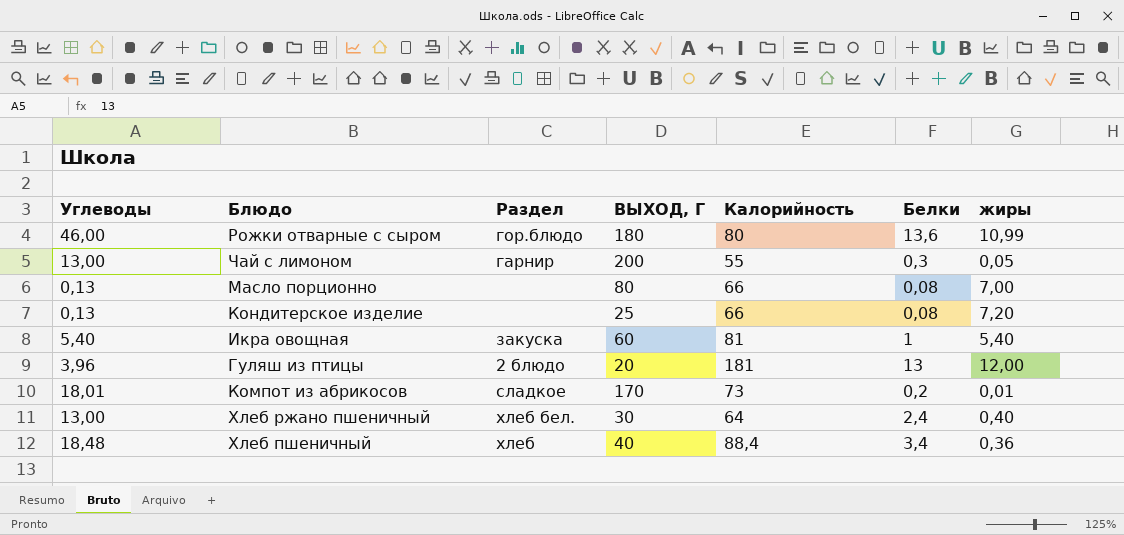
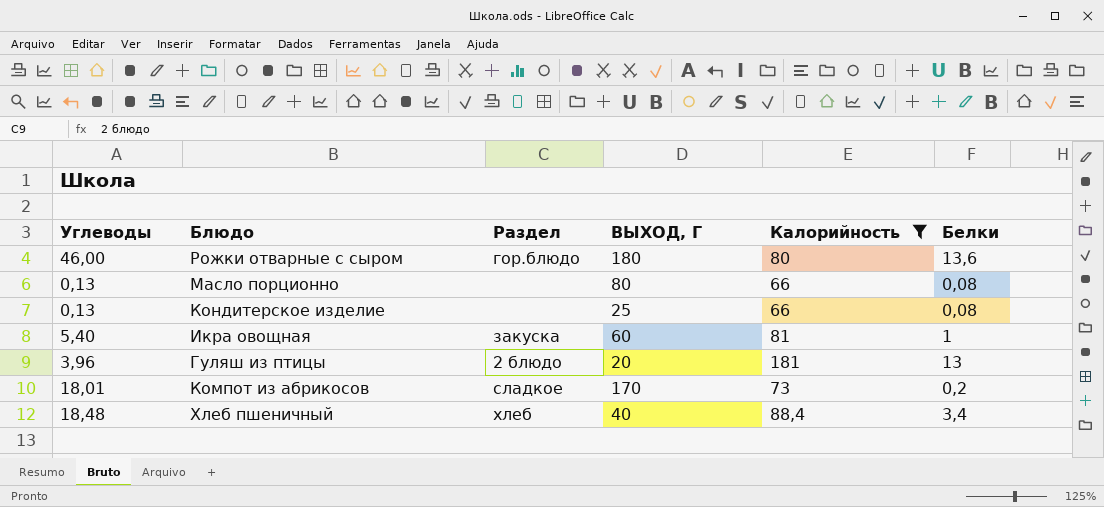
filter: none -> Калорийность >= 66
column жиры | position: 7 -> none

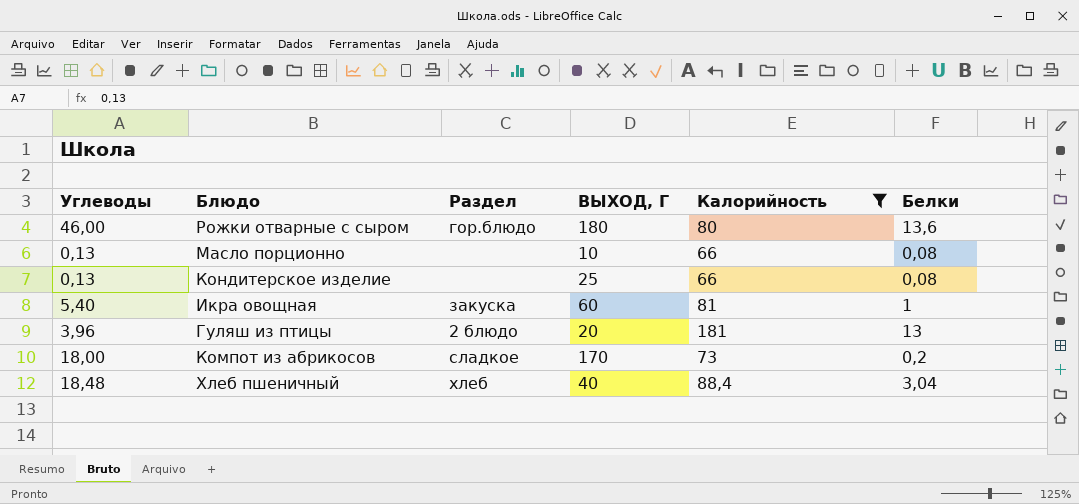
Масло порционно | ВЫХОД, Г: 80 -> 10
Компот из абрикосов | Углеводы: 18,01 -> 18,00
Хлеб пшеничный | Белки: 3,4 -> 3,04

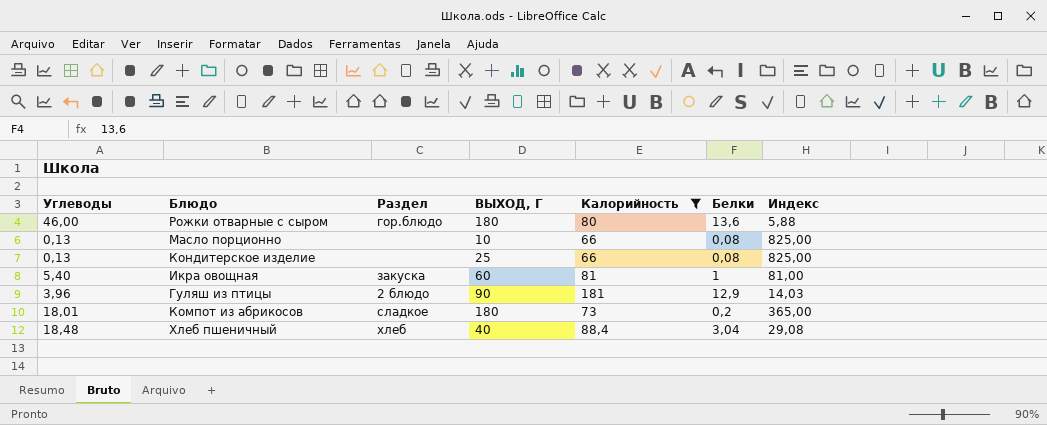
column Индекс | formula: none -> [Калорийность] / [Белки]
Гуляш из птицы | ВЫХОД, Г: 20 -> 90
Гуляш из птицы | Белки: 13 -> 12,9
Компот из абрикосов | Углеводы: 18,00 -> 18,01
Компот из абрикосов | ВЫХОД, Г: 170 -> 180

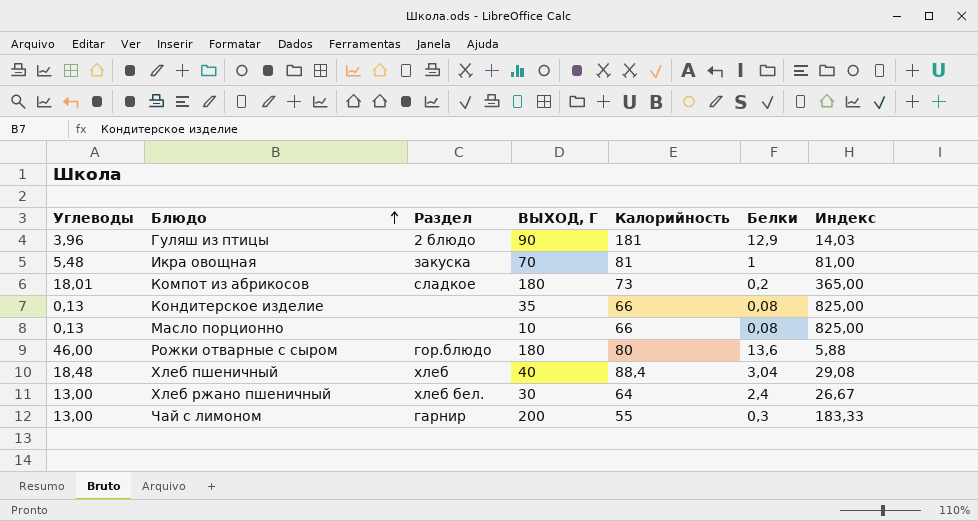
filter: Калорийность >= 66 -> none
row order: none -> Блюдо ascending
Икра овощная | Углеводы: 5,40 -> 5,48
Икра овощная | ВЫХОД, Г: 60 -> 70
Кондитерское изделие | ВЫХОД, Г: 25 -> 35

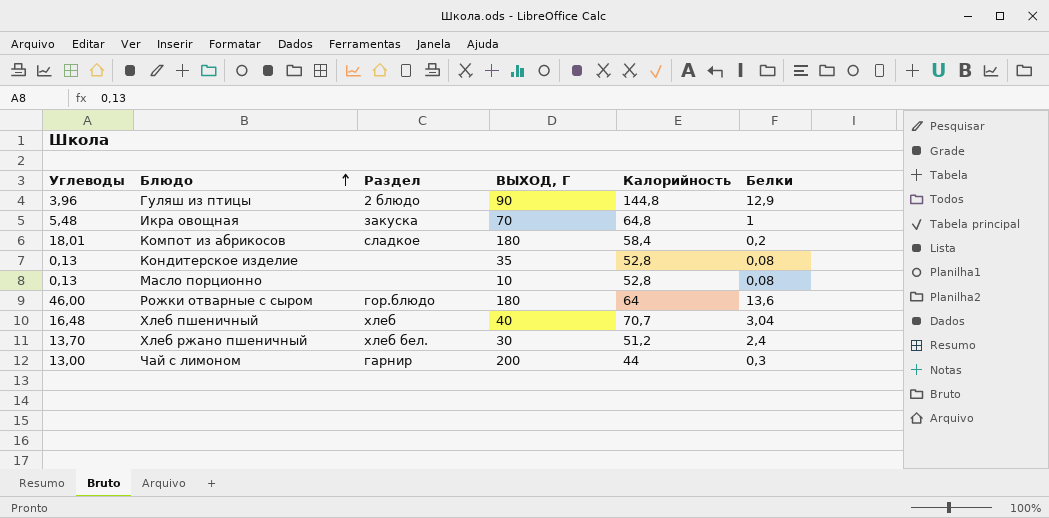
column Индекс | formula: [Калорийность] / [Белки] -> none
Гуляш из птицы | Калорийность: 181 -> 144,8
Икра овощная | Калорийность: 81 -> 64,8
Компот из абрикосов | Калорийность: 73 -> 58,4
Кондитерское изделие | Калорийность: 66 -> 52,8
Масло порционно | Калорийность: 66 -> 52,8
Рожки отварные с сыром | Калорийность: 80 -> 64
Хлеб пшеничный | Углеводы: 18,48 -> 16,48
Хлеб пшеничный | Калорийность: 88,4 -> 70,7
Хлеб ржано пшеничный | Углеводы: 13,00 -> 13,70
Хлеб ржано пшеничный | Калорийность: 64 -> 51,2
Чай с лимоном | Калорийность: 55 -> 44

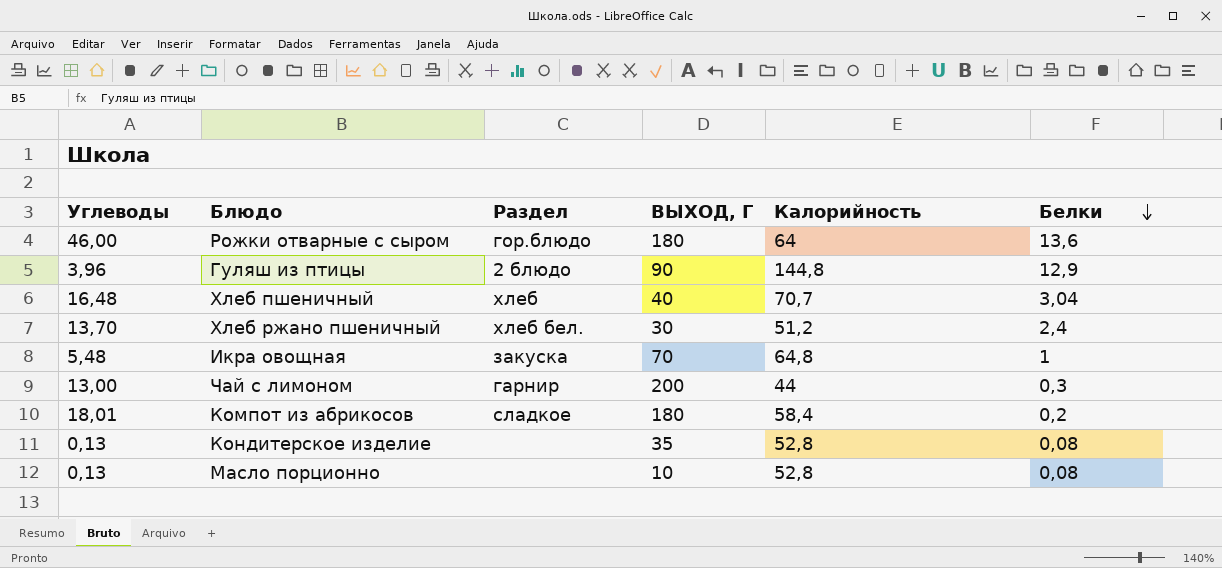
row order: Блюдо ascending -> Белки descending

